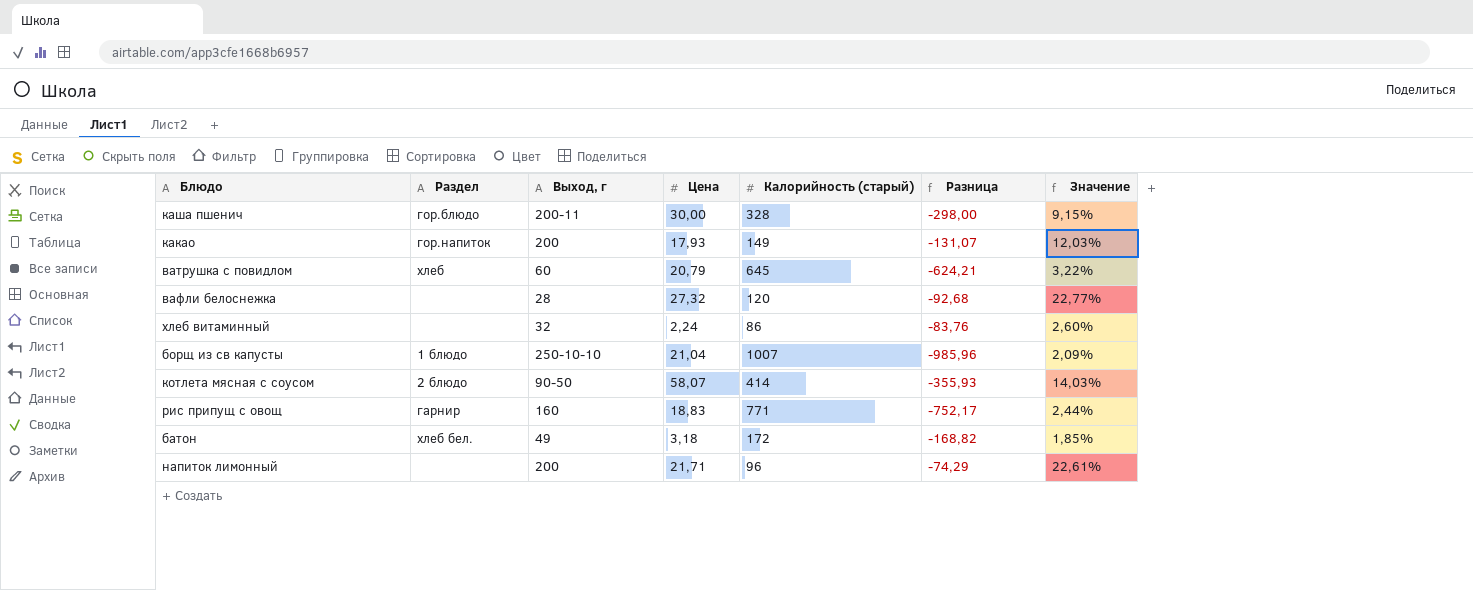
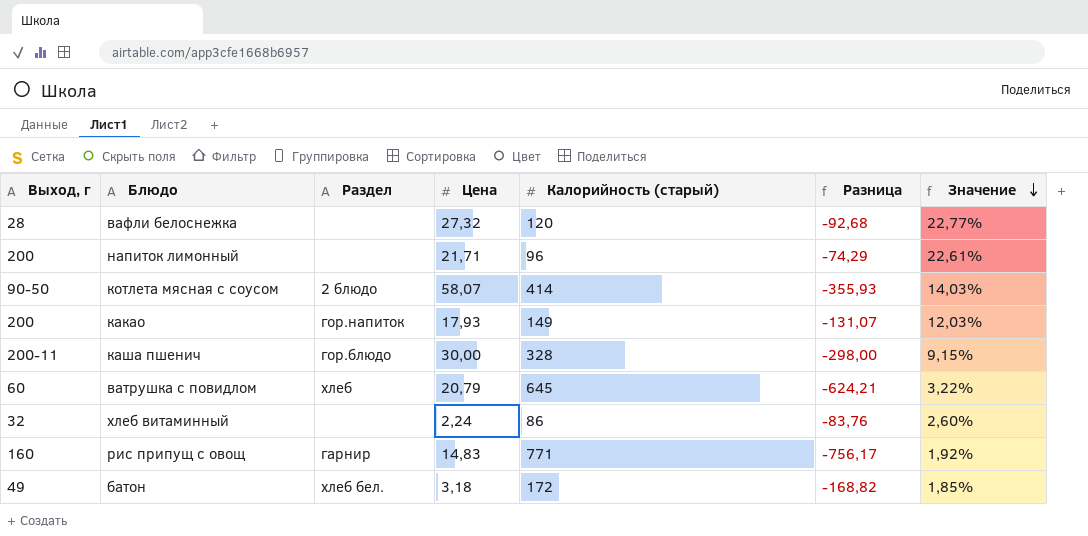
row order: none -> Значение descending
column Выход, г | position: 3 -> 1
row борщ из св капусты: 1 блюдо | 250-10-10 | 21,04 | 1007 | -985,96 | 2,09% -> none
рис припущ с овощ | Цена: 18,83 -> 14,83
рис припущ с овощ | Разница: -752,17 -> -756,17
рис припущ с овощ | Значение: 2,44% -> 1,92%

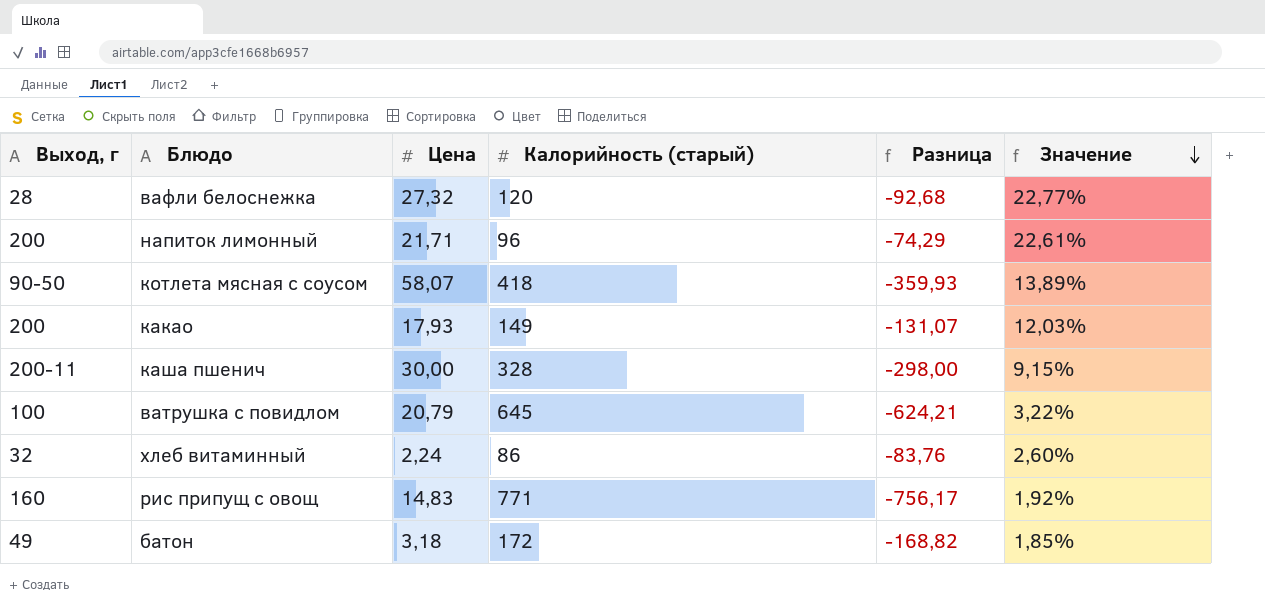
column Раздел | position: 3 -> none
котлета мясная с соусом | Калорийность (старый): 414 -> 418
котлета мясная с соусом | Разница: -355,93 -> -359,93
котлета мясная с соусом | Значение: 14,03% -> 13,89%
ватрушка с повидлом | Выход, г: 60 -> 100

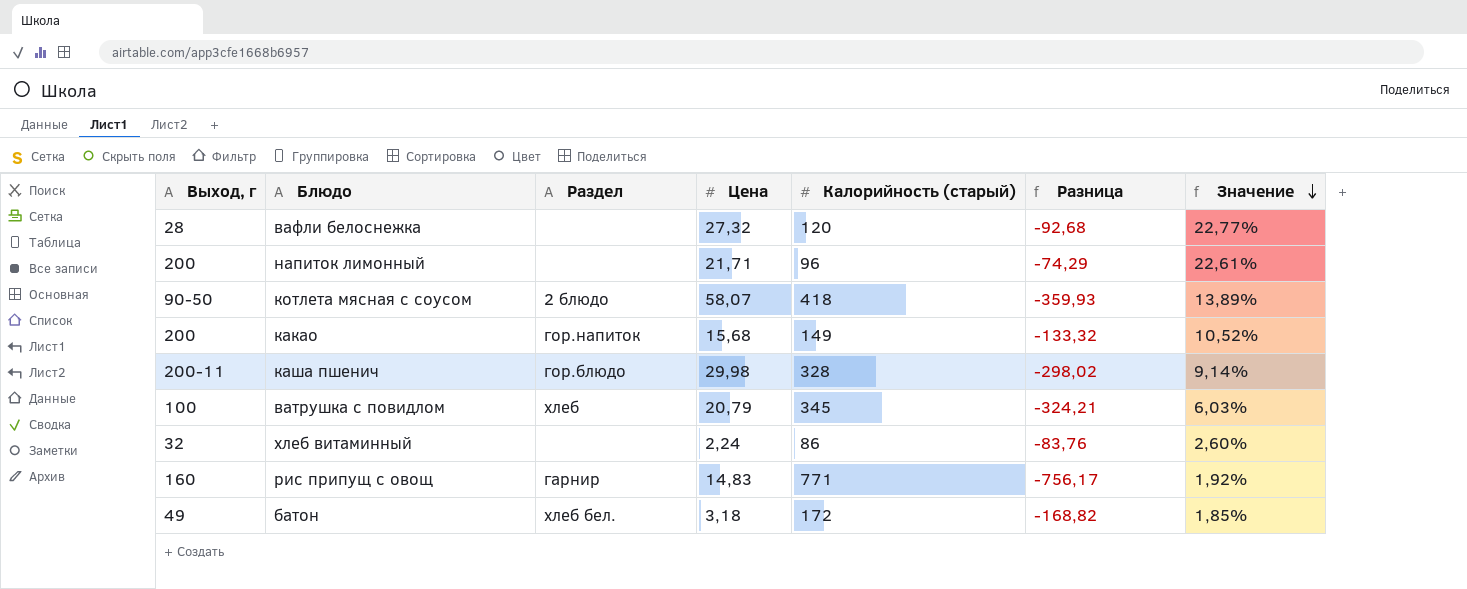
column Раздел | position: none -> 3
какао | Цена: 17,93 -> 15,68
какао | Разница: -131,07 -> -133,32
какао | Значение: 12,03% -> 10,52%
каша пшенич | Цена: 30,00 -> 29,98
каша пшенич | Разница: -298,00 -> -298,02
каша пшенич | Значение: 9,15% -> 9,14%
ватрушка с повидлом | Калорийность (старый): 645 -> 345
ватрушка с повидлом | Разница: -624,21 -> -324,21
ватрушка с повидлом | Значение: 3,22% -> 6,03%

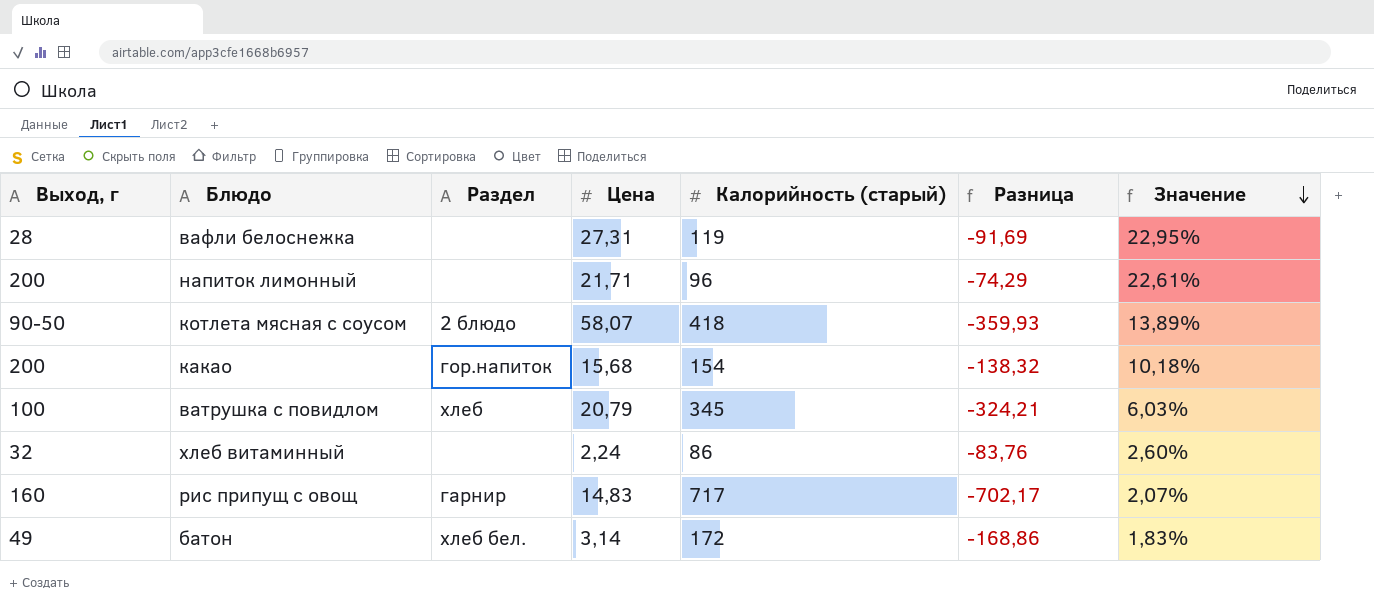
row каша пшенич: 200-11 | гор.блюдо | 29,98 | 328 | -298,02 | 9,14% -> none
вафли белоснежка | Цена: 27,32 -> 27,31
вафли белоснежка | Калорийность (старый): 120 -> 119
вафли белоснежка | Разница: -92,68 -> -91,69
вафли белоснежка | Значение: 22,77% -> 22,95%
какао | Калорийность (старый): 149 -> 154
какао | Разница: -133,32 -> -138,32
какао | Значение: 10,52% -> 10,18%
рис припущ с овощ | Калорийность (старый): 771 -> 717
рис припущ с овощ | Разница: -756,17 -> -702,17
рис припущ с овощ | Значение: 1,92% -> 2,07%
батон | Цена: 3,18 -> 3,14
батон | Разница: -168,82 -> -168,86
батон | Значение: 1,85% -> 1,83%

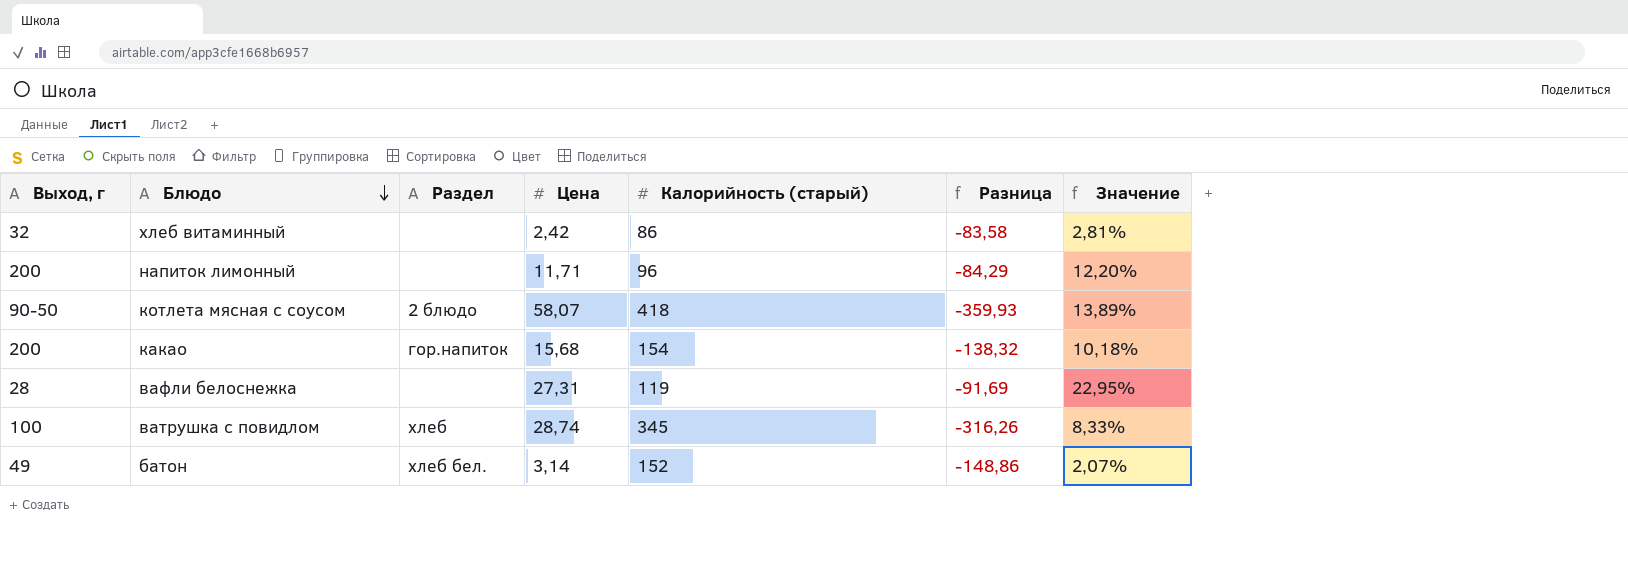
row order: Значение descending -> Блюдо descending
row рис припущ с овощ: 160 | гарнир | 14,83 | 717 | -702,17 | 2,07% -> none
хлеб витаминный | Цена: 2,24 -> 2,42
хлеб витаминный | Разница: -83,76 -> -83,58
хлеб витаминный | Значение: 2,60% -> 2,81%
напиток лимонный | Цена: 21,71 -> 11,71
напиток лимонный | Разница: -74,29 -> -84,29
напиток лимонный | Значение: 22,61% -> 12,20%
ватрушка с повидлом | Цена: 20,79 -> 28,74
ватрушка с повидлом | Разница: -324,21 -> -316,26
ватрушка с повидлом | Значение: 6,03% -> 8,33%
батон | Калорийность (старый): 172 -> 152
батон | Разница: -168,86 -> -148,86
батон | Значение: 1,83% -> 2,07%

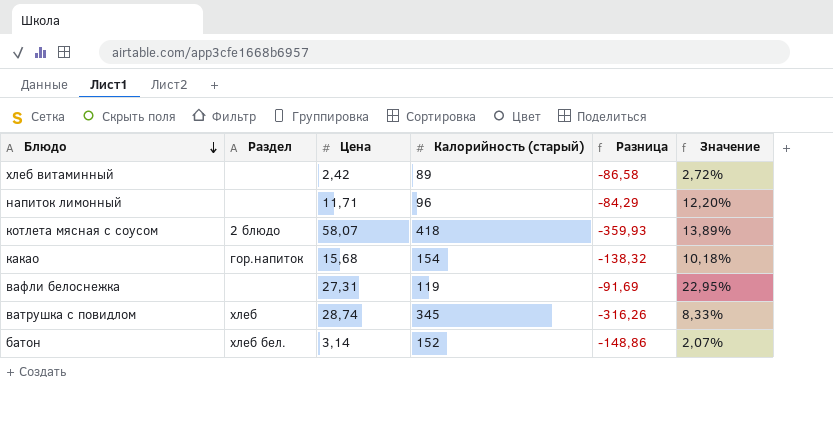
column Выход, г | position: 1 -> none
хлеб витаминный | Калорийность (старый): 86 -> 89
хлеб витаминный | Разница: -83,58 -> -86,58
хлеб витаминный | Значение: 2,81% -> 2,72%

